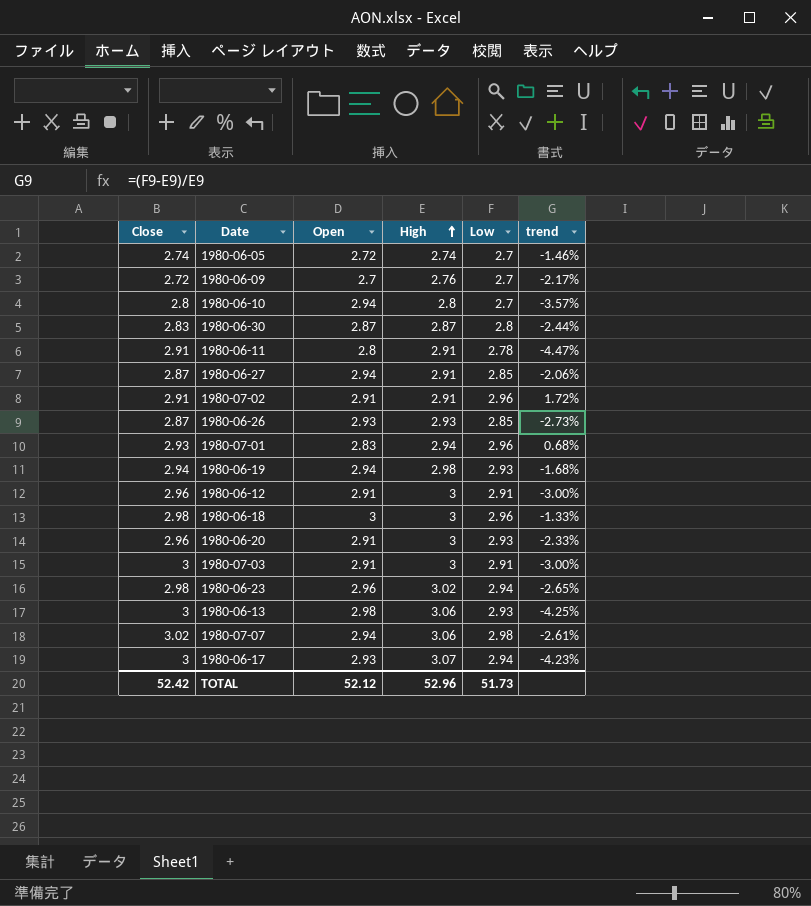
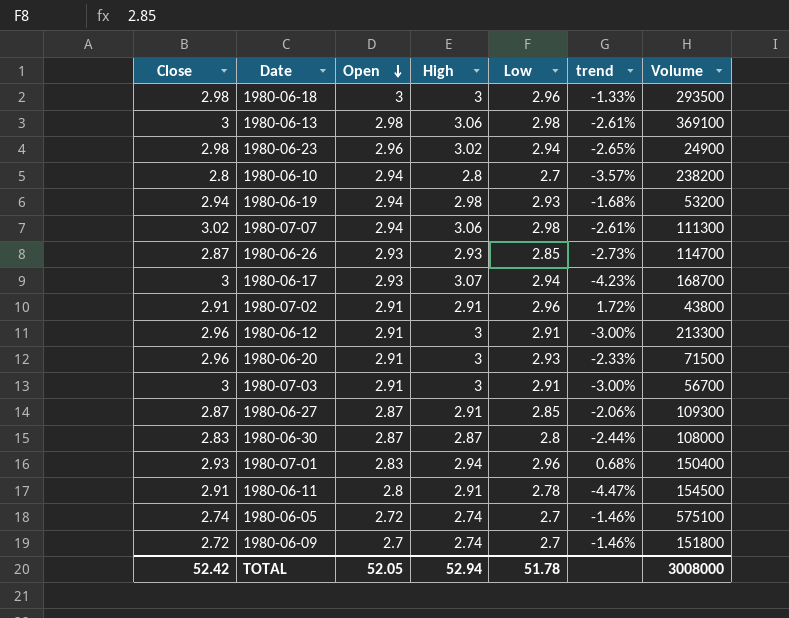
row order: High ascending -> Open descending
column Volume | position: none -> 7
1980-06-13 | Low: 2.93 -> 2.98
1980-06-13 | trend: -4.25% -> -2.61%
1980-06-27 | Open: 2.94 -> 2.87
1980-06-09 | High: 2.76 -> 2.74
1980-06-09 | trend: -2.17% -> -1.46%
TOTAL | Open: 52.12 -> 52.05
TOTAL | High: 52.96 -> 52.94
TOTAL | Low: 51.73 -> 51.78

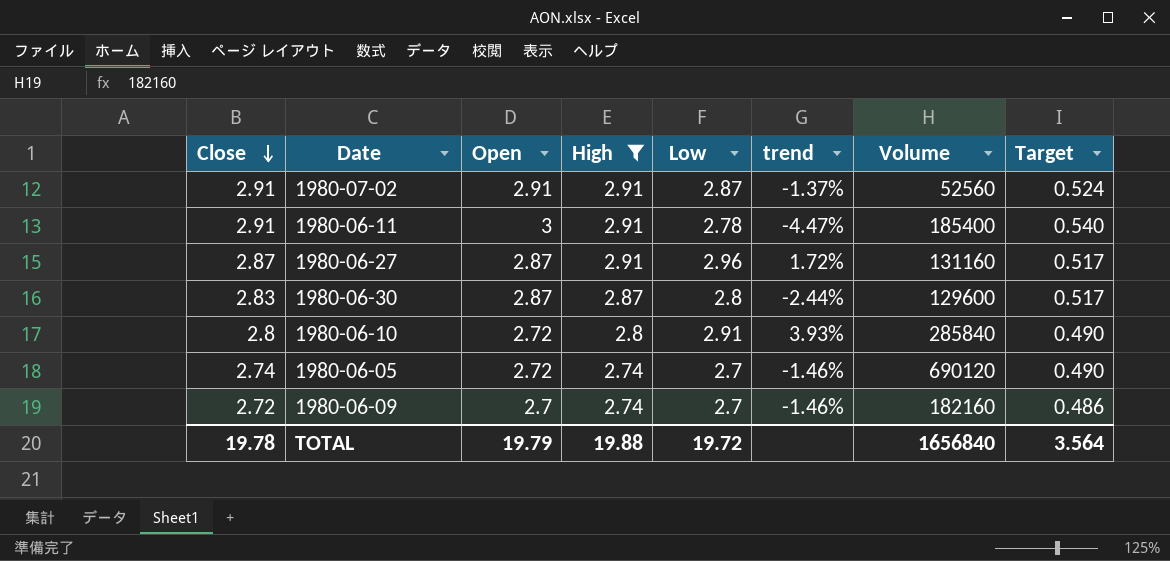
filter: none -> High <= 2.91
row order: Open descending -> Close descending
column Target | formula: none -> [Open] * 0.18
1980-07-02 | Low: 2.96 -> 2.87
1980-07-02 | trend: 1.72% -> -1.37%
1980-07-02 | Volume: 43800 -> 52560
1980-06-11 | Open: 2.8 -> 3
1980-06-11 | Volume: 154500 -> 185400
1980-06-27 | Low: 2.85 -> 2.96
1980-06-27 | trend: -2.06% -> 1.72%
1980-06-27 | Volume: 109300 -> 131160
1980-06-30 | Volume: 108000 -> 129600
1980-06-10 | Open: 2.94 -> 2.72
1980-06-10 | Low: 2.7 -> 2.91
1980-06-10 | trend: -3.57% -> 3.93%
1980-06-10 | Volume: 238200 -> 285840
1980-06-05 | Volume: 575100 -> 690120
1980-06-09 | Volume: 151800 -> 182160
TOTAL | Close: 52.42 -> 19.78
TOTAL | Open: 52.05 -> 19.79
TOTAL | High: 52.94 -> 19.88
TOTAL | Low: 51.78 -> 19.72
TOTAL | Volume: 3008000 -> 1656840

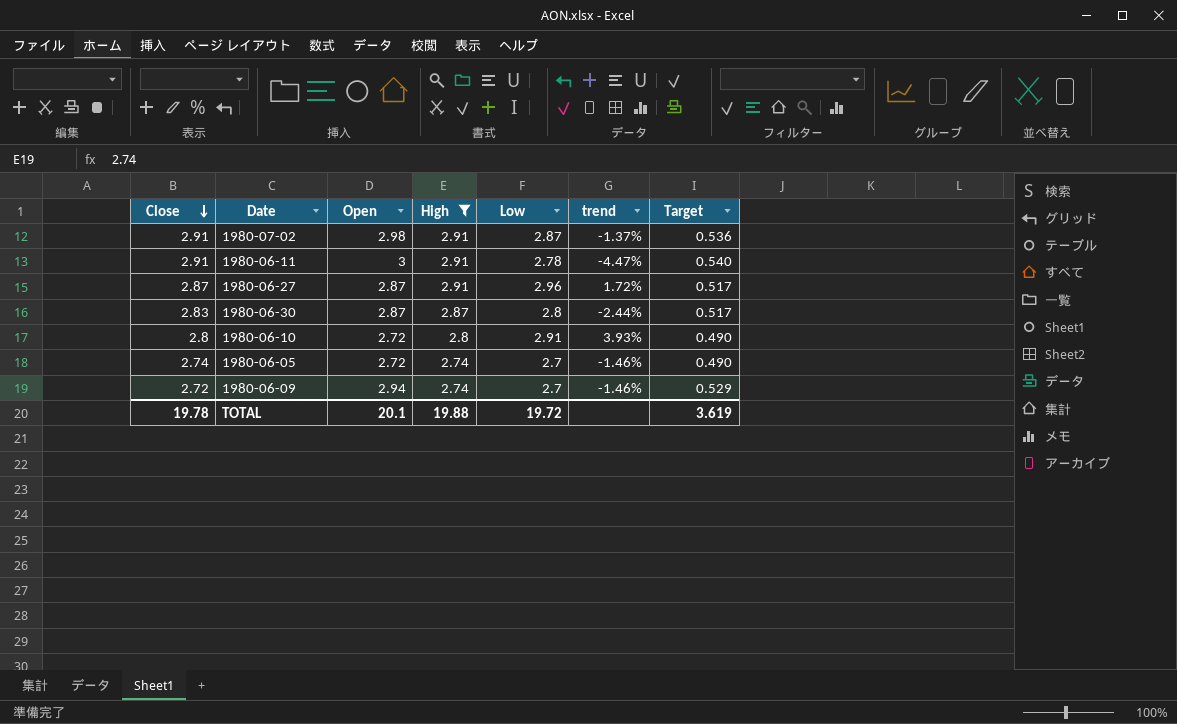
column Volume | position: 7 -> none
1980-07-02 | Open: 2.91 -> 2.98
1980-07-02 | Target: 0.524 -> 0.536
1980-06-09 | Open: 2.7 -> 2.94
1980-06-09 | Target: 0.486 -> 0.529
TOTAL | Open: 19.79 -> 20.1
TOTAL | Target: 3.564 -> 3.619

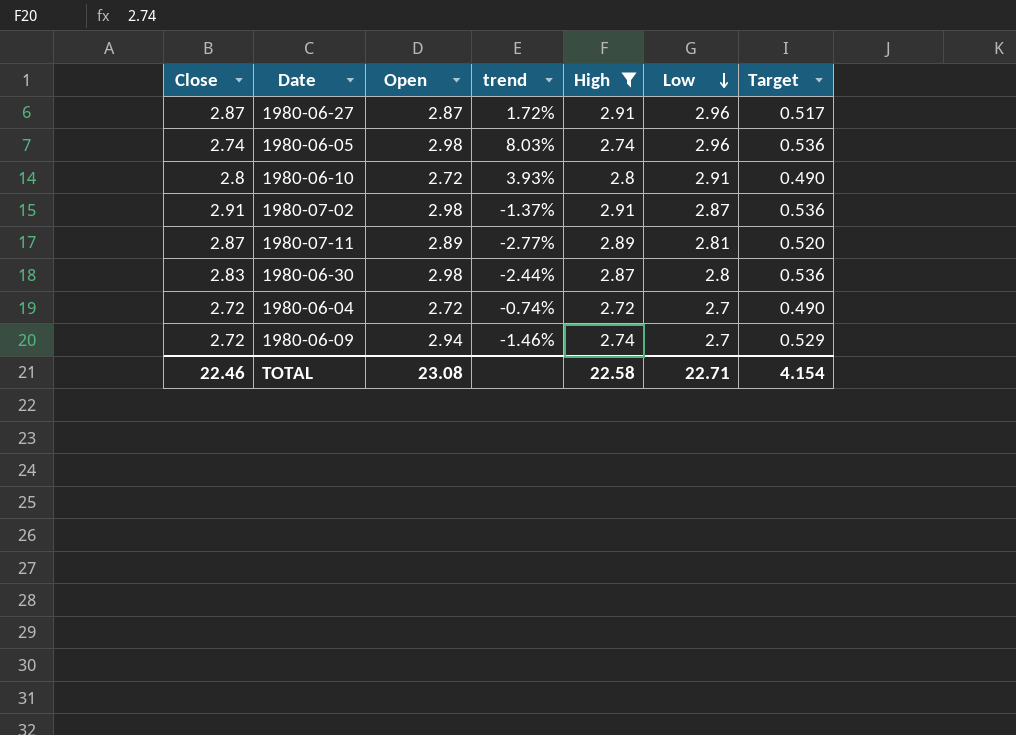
row order: Close descending -> Low descending
column trend | position: 6 -> 4
row 1980-06-11: 2.91 | 3 | 2.91 | 2.78 | -4.47% | 0.540 -> none
1980-06-05 | Open: 2.72 -> 2.98
1980-06-05 | trend: -1.46% -> 8.03%
1980-06-05 | Low: 2.7 -> 2.96
1980-06-05 | Target: 0.490 -> 0.536
row 1980-07-11: none -> 2.87 | 2.89 | -2.77% | 2.89 | 2.81 | 0.520
1980-06-30 | Open: 2.87 -> 2.98
1980-06-30 | Target: 0.517 -> 0.536
row 1980-06-04: none -> 2.72 | 2.72 | -0.74% | 2.72 | 2.7 | 0.490
TOTAL | Close: 19.78 -> 22.46
TOTAL | Open: 20.1 -> 23.08
TOTAL | High: 19.88 -> 22.58
TOTAL | Low: 19.72 -> 22.71
TOTAL | Target: 3.619 -> 4.154

